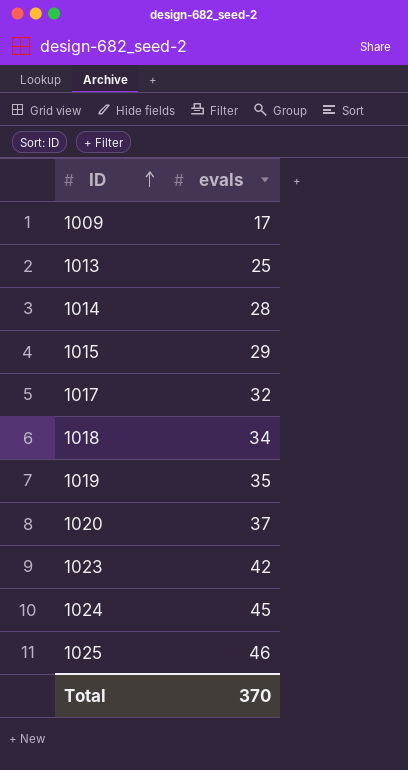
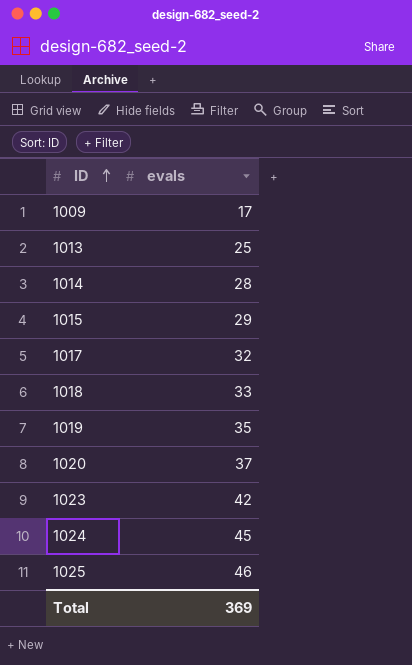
1018 | evals: 34 -> 33
Total | evals: 370 -> 369

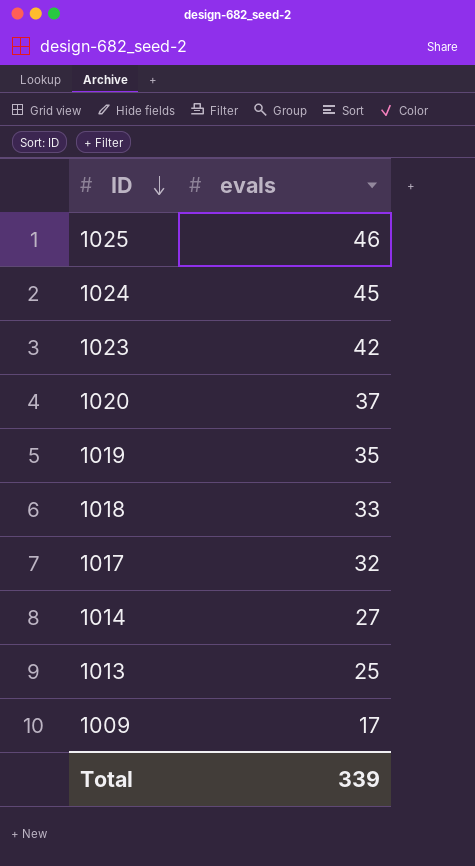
row order: ID ascending -> ID descending
row 1015: 29 -> none
1014 | evals: 28 -> 27
Total | evals: 369 -> 339

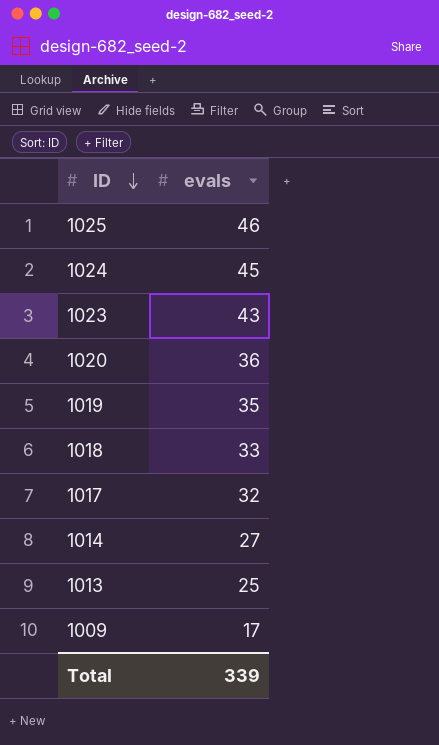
1023 | evals: 42 -> 43
1020 | evals: 37 -> 36

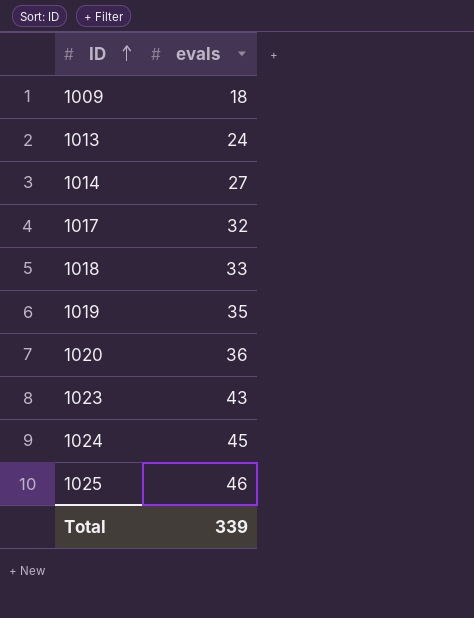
row order: ID descending -> ID ascending
1009 | evals: 17 -> 18
1013 | evals: 25 -> 24

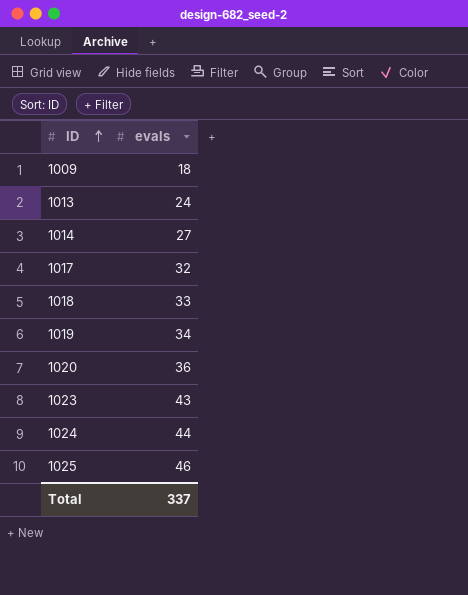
1019 | evals: 35 -> 34
1024 | evals: 45 -> 44
Total | evals: 339 -> 337

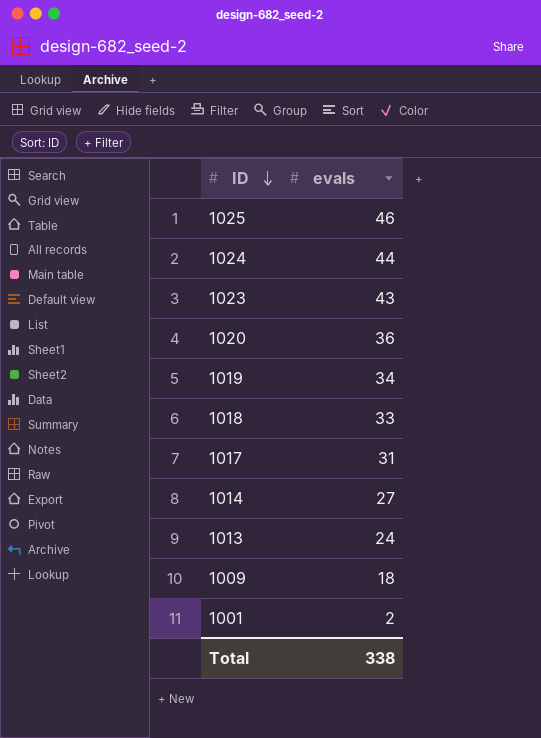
row order: ID ascending -> ID descending
1017 | evals: 32 -> 31
row 1001: none -> 2
Total | evals: 337 -> 338

